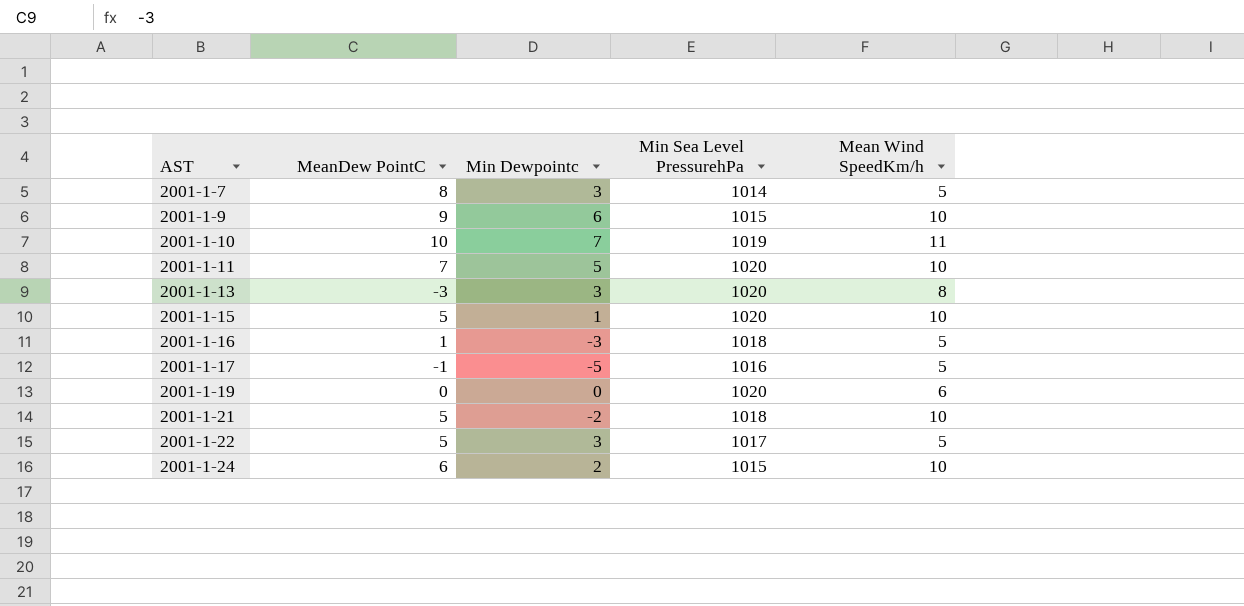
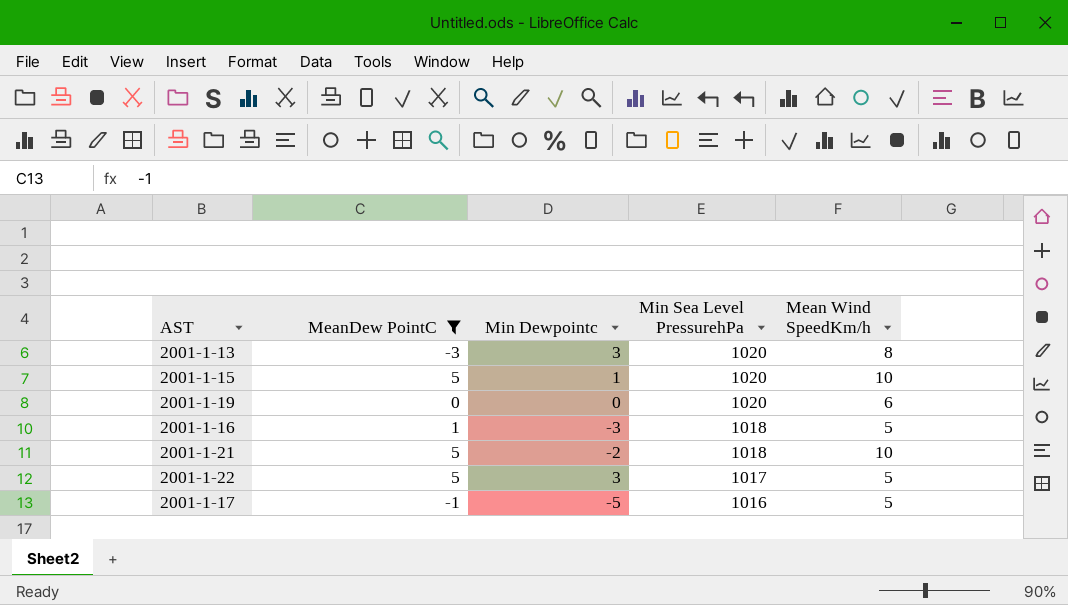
filter: none -> MeanDew PointC <= 5
row order: AST ascending -> Min Sea Level PressurehPa descending

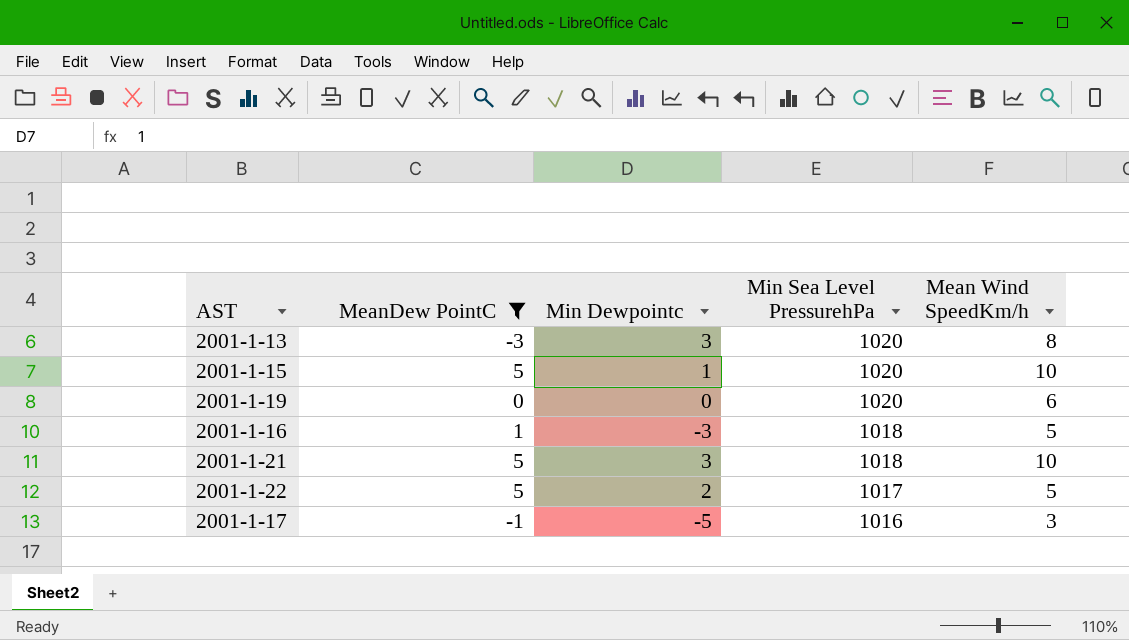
2001-1-21 | Min Dewpointc: -2 -> 3
2001-1-22 | Min Dewpointc: 3 -> 2
2001-1-17 | Mean Wind SpeedKm/h: 5 -> 3

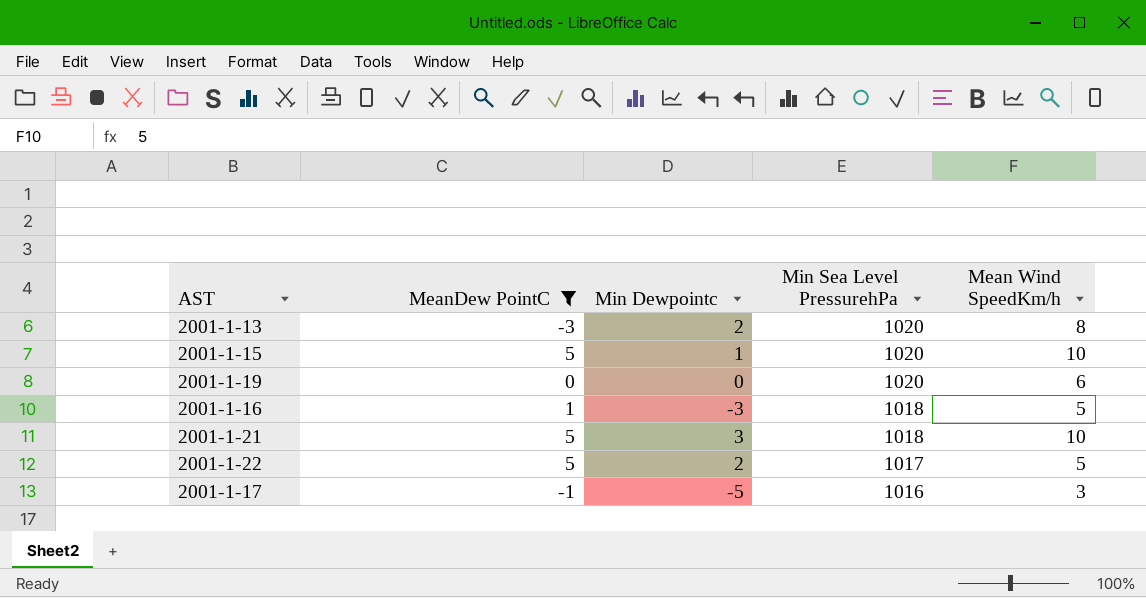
2001-1-13 | Min Dewpointc: 3 -> 2

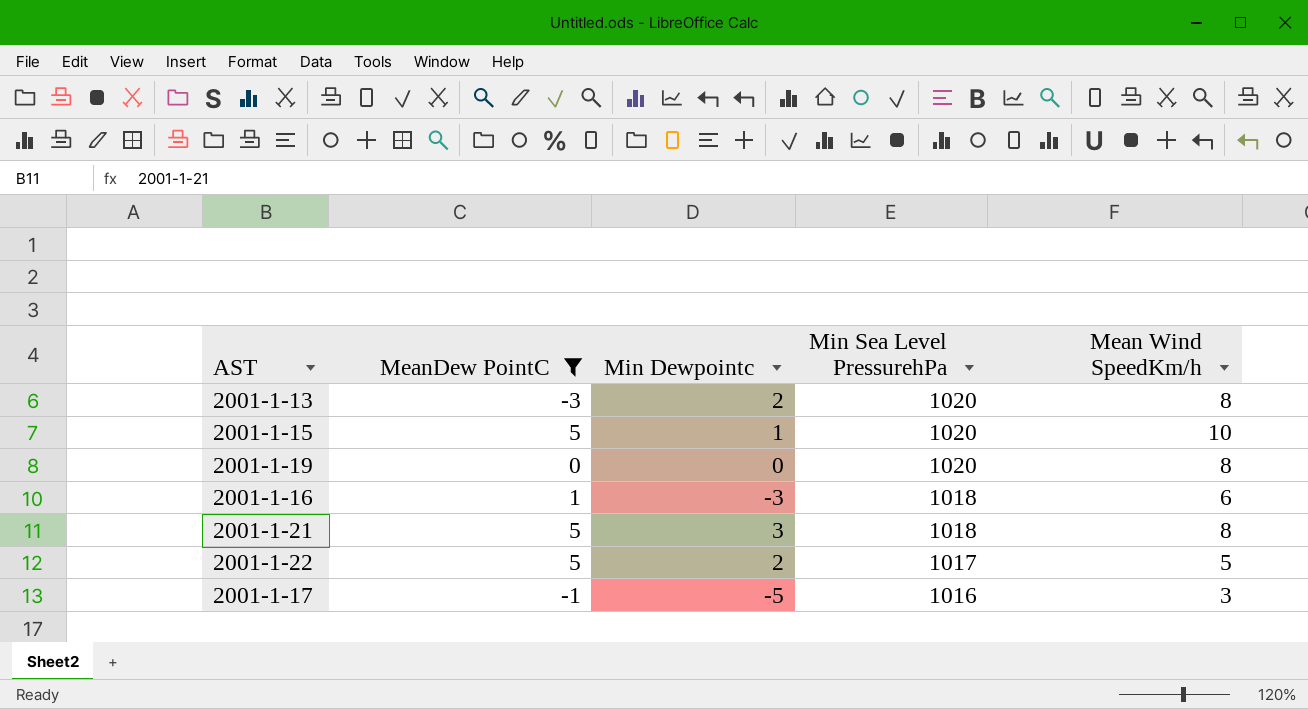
2001-1-19 | Mean Wind SpeedKm/h: 6 -> 8
2001-1-16 | Mean Wind SpeedKm/h: 5 -> 6
2001-1-21 | Mean Wind SpeedKm/h: 10 -> 8

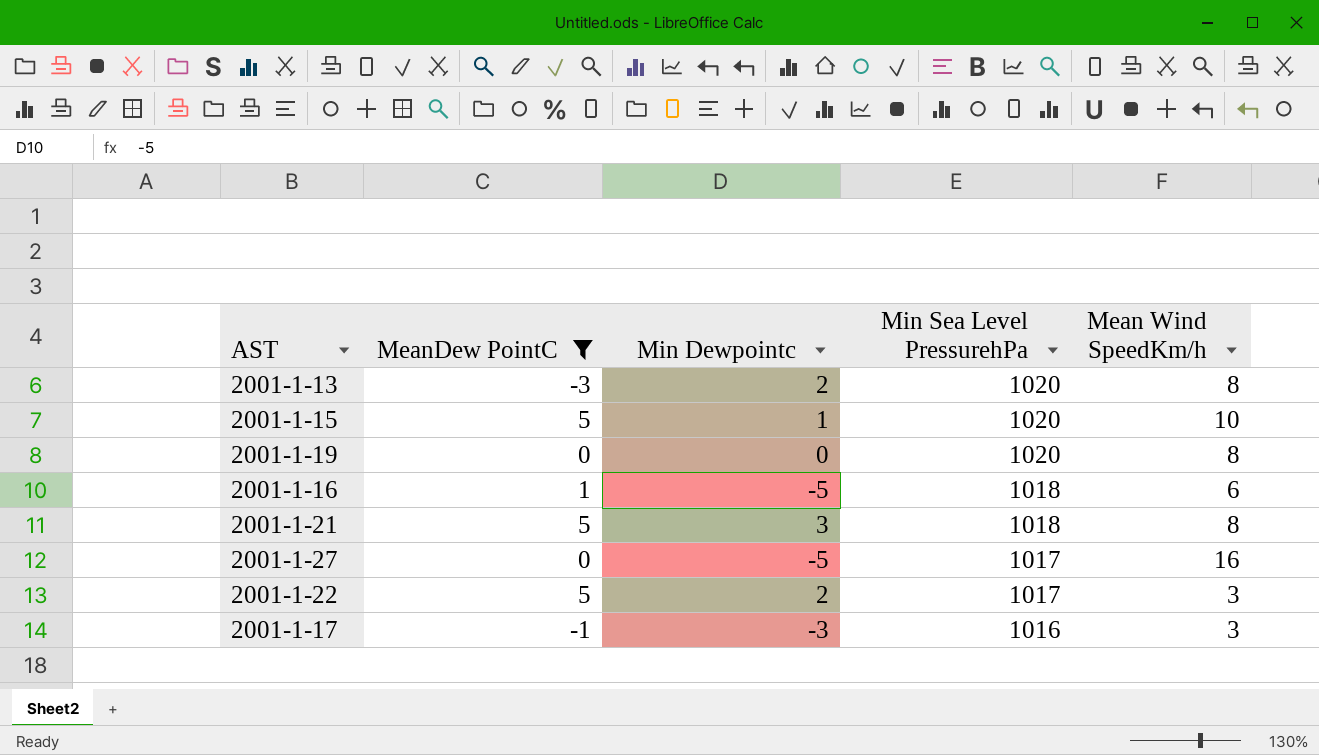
2001-1-16 | Min Dewpointc: -3 -> -5
row 2001-1-27: none -> 0 | -5 | 1017 | 16
2001-1-22 | Mean Wind SpeedKm/h: 5 -> 3
2001-1-17 | Min Dewpointc: -5 -> -3

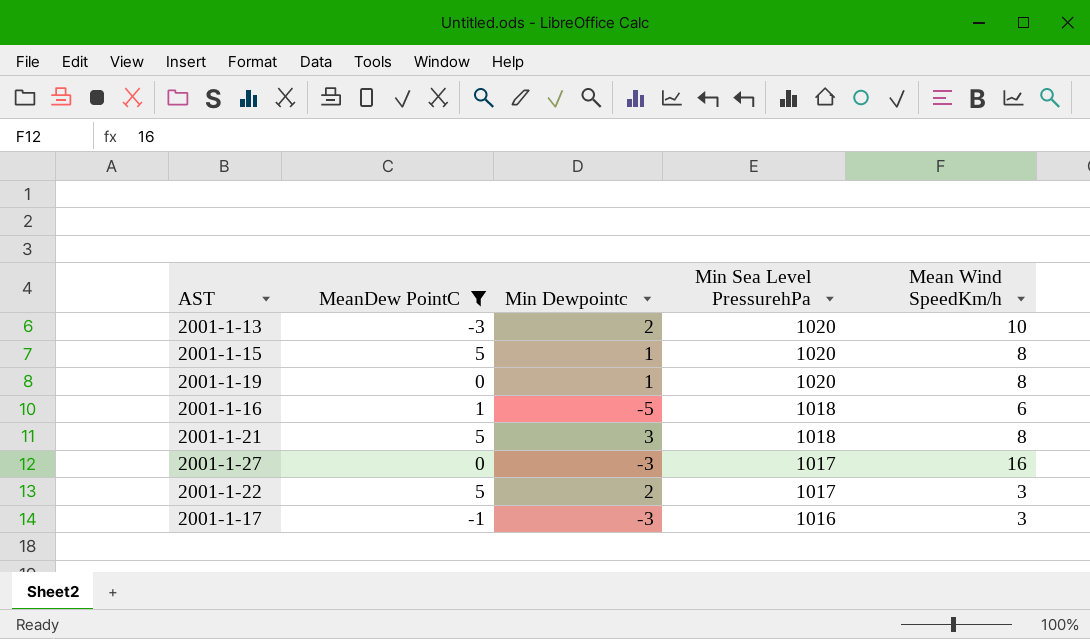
2001-1-13 | Mean Wind SpeedKm/h: 8 -> 10
2001-1-15 | Mean Wind SpeedKm/h: 10 -> 8
2001-1-19 | Min Dewpointc: 0 -> 1
2001-1-27 | Min Dewpointc: -5 -> -3

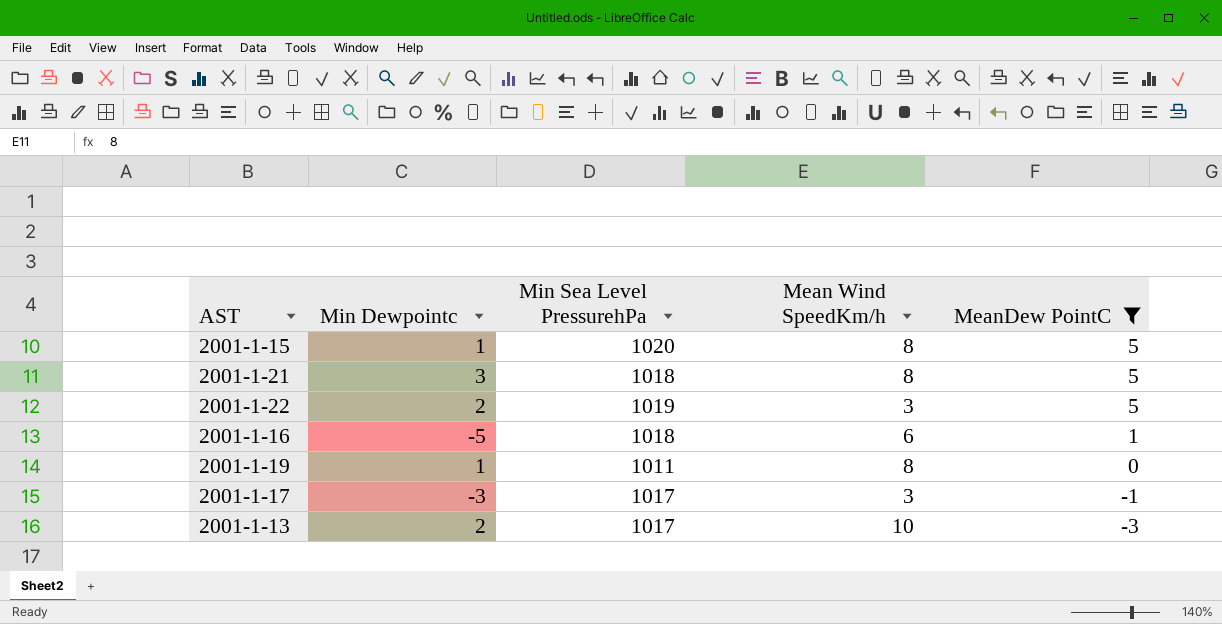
row order: Min Sea Level PressurehPa descending -> MeanDew PointC descending
column MeanDew PointC | position: 2 -> 5
row 2001-1-27: 0 | -3 | 1017 | 16 -> none
2001-1-22 | Min Sea Level PressurehPa: 1017 -> 1019
2001-1-19 | Min Sea Level PressurehPa: 1020 -> 1011
2001-1-17 | Min Sea Level PressurehPa: 1016 -> 1017
2001-1-13 | Min Sea Level PressurehPa: 1020 -> 1017

